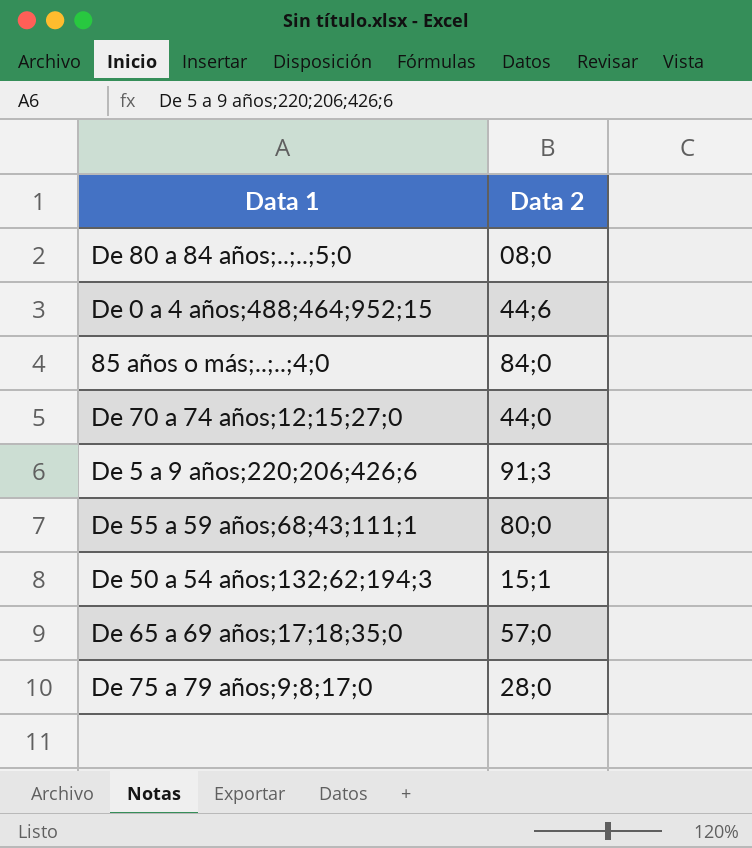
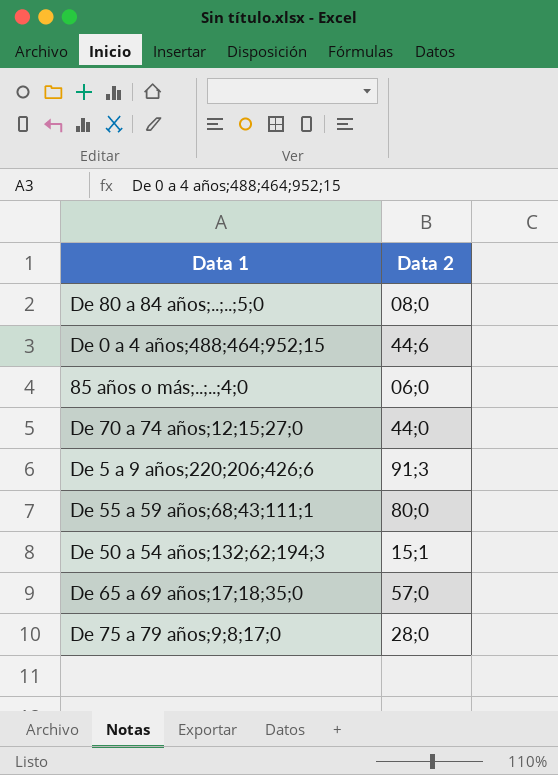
85 años o más;..;..;4;0 | Data 2: 84;0 -> 06;0

